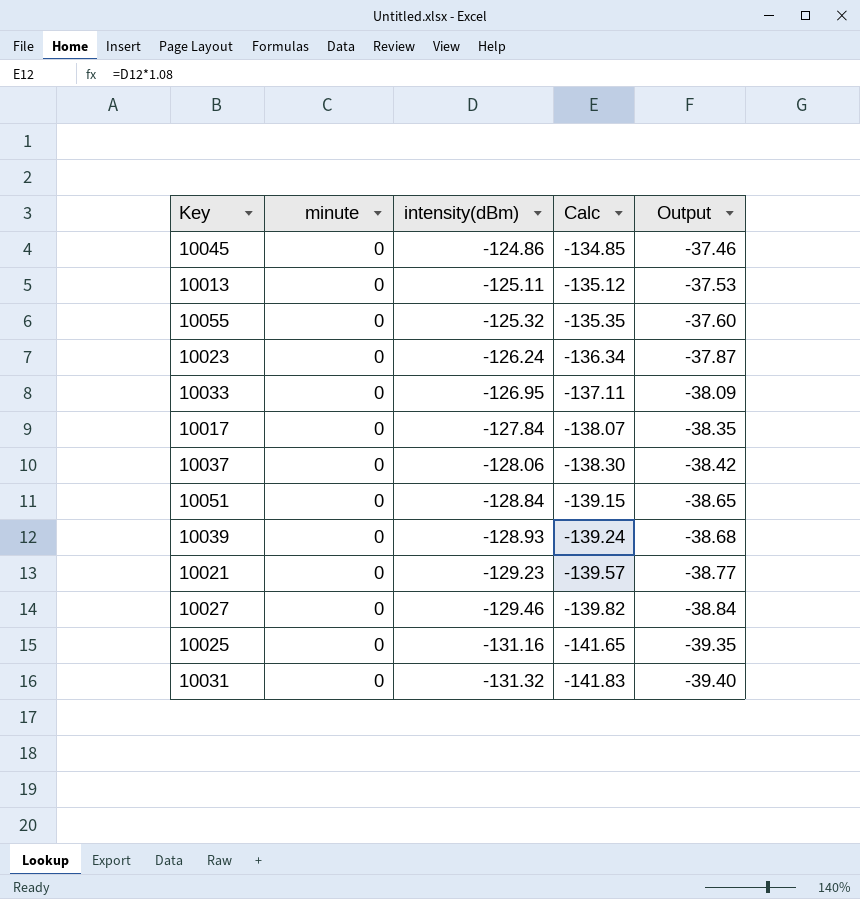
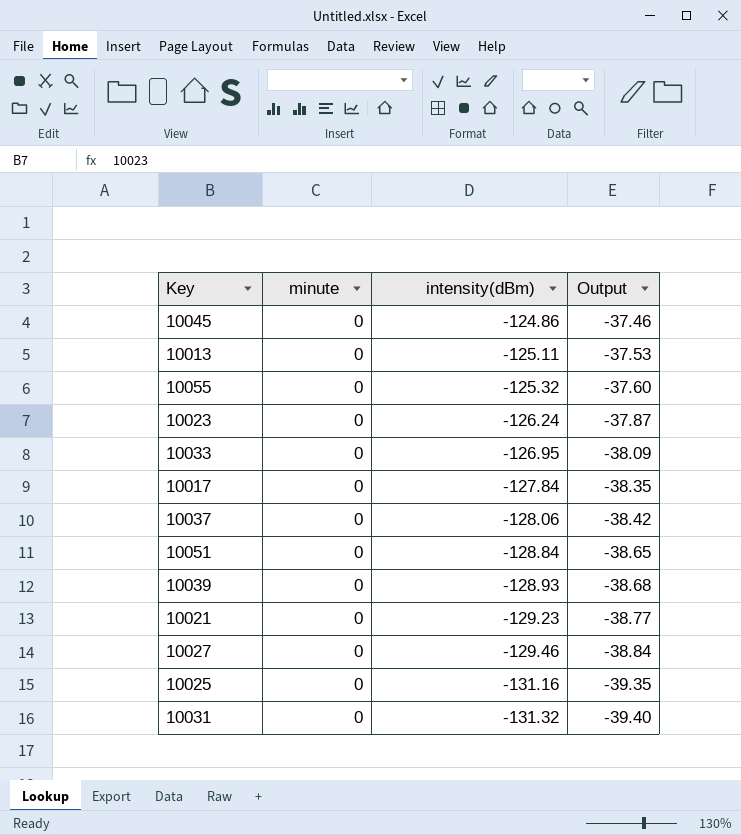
column Calc | formula: [intensity(dBm)] * 1.08 -> none

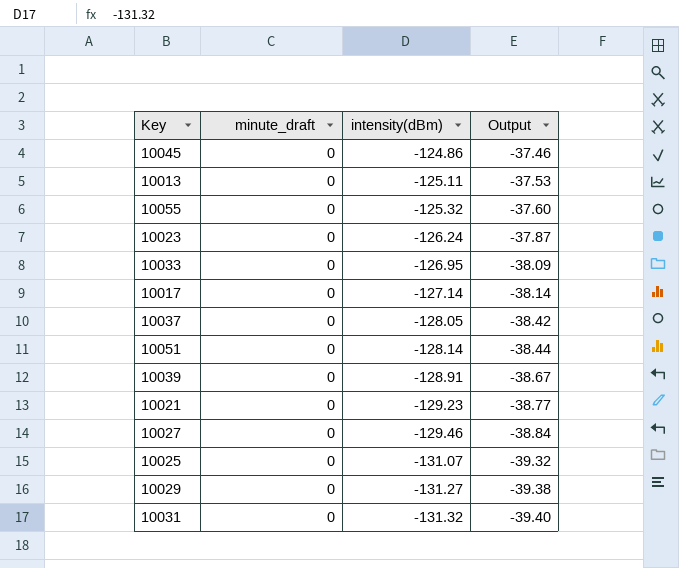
column name: minute -> minute_draft
10017 | intensity(dBm): -127.84 -> -127.14
10017 | Output: -38.35 -> -38.14
10037 | intensity(dBm): -128.06 -> -128.05
10051 | intensity(dBm): -128.84 -> -128.14
10051 | Output: -38.65 -> -38.44
10039 | intensity(dBm): -128.93 -> -128.91
10039 | Output: -38.68 -> -38.67
10025 | intensity(dBm): -131.16 -> -131.07
10025 | Output: -39.35 -> -39.32
row 10029: none -> 0 | -131.27 | -39.38

